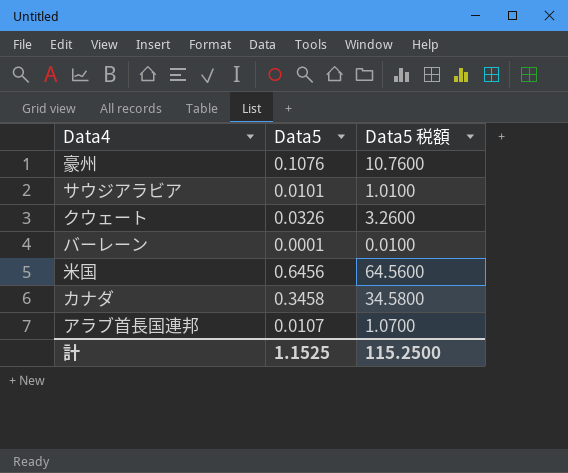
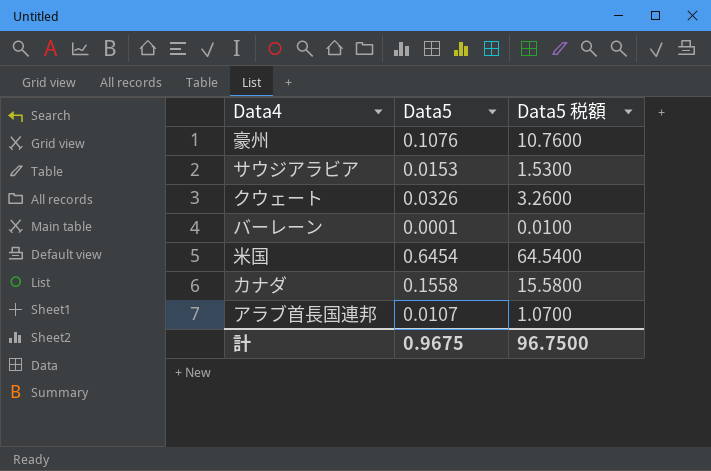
サウジアラビア | Data5: 0.0101 -> 0.0153
サウジアラビア | Data5 税額: 1.0100 -> 1.5300
米国 | Data5: 0.6456 -> 0.6454
米国 | Data5 税額: 64.5600 -> 64.5400
カナダ | Data5: 0.3458 -> 0.1558
カナダ | Data5 税額: 34.5800 -> 15.5800
計 | Data5: 1.1525 -> 0.9675
計 | Data5 税額: 115.2500 -> 96.7500

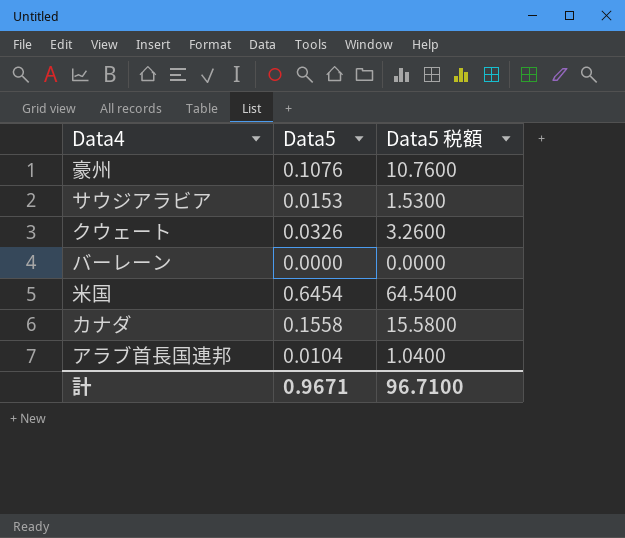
バーレーン | Data5: 0.0001 -> 0.0000
バーレーン | Data5 税額: 0.0100 -> 0.0000
アラブ首長国連邦 | Data5: 0.0107 -> 0.0104
アラブ首長国連邦 | Data5 税額: 1.0700 -> 1.0400
計 | Data5: 0.9675 -> 0.9671
計 | Data5 税額: 96.7500 -> 96.7100

